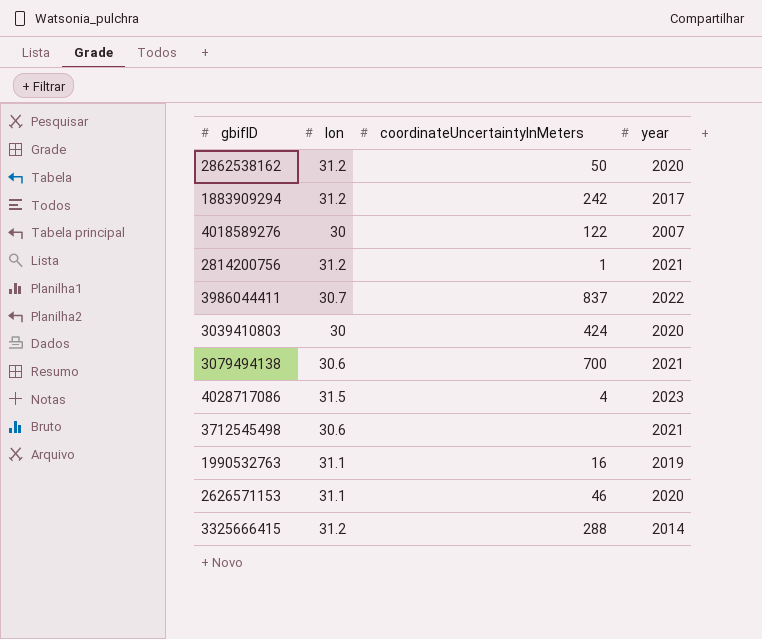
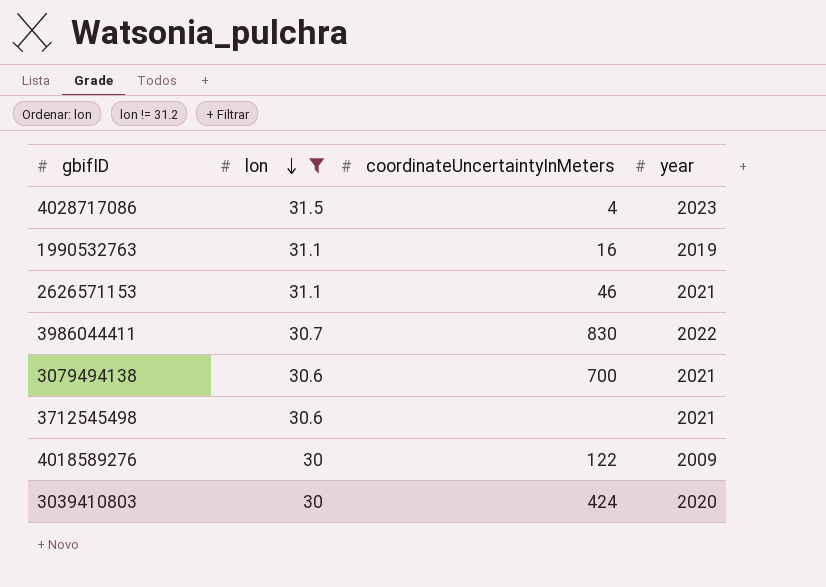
filter: none -> lon != 31.2
row order: none -> lon descending
2626571153 | year: 2020 -> 2021
3986044411 | coordinateUncertaintyInMeters: 837 -> 830
4018589276 | year: 2007 -> 2009

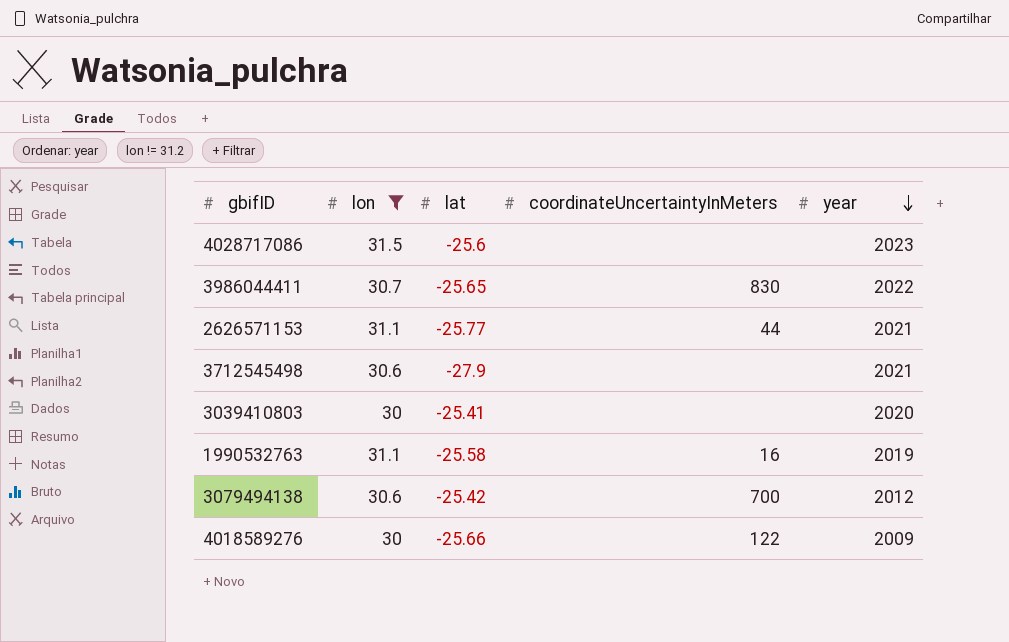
row order: lon descending -> year descending
column lat | position: none -> 3
4028717086 | coordinateUncertaintyInMeters: 4 -> none
2626571153 | coordinateUncertaintyInMeters: 46 -> 44
3039410803 | coordinateUncertaintyInMeters: 424 -> none
3079494138 | year: 2021 -> 2012

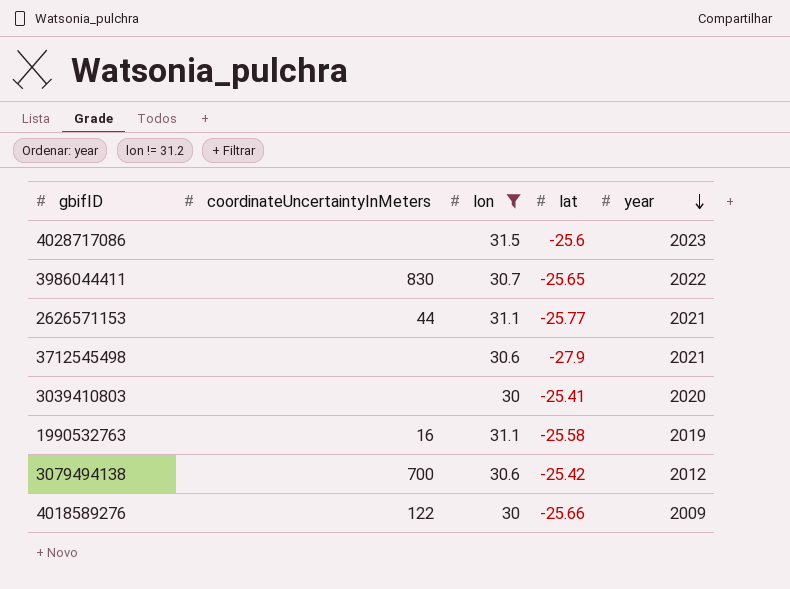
column coordinateUncertaintyInMeters | position: 4 -> 2

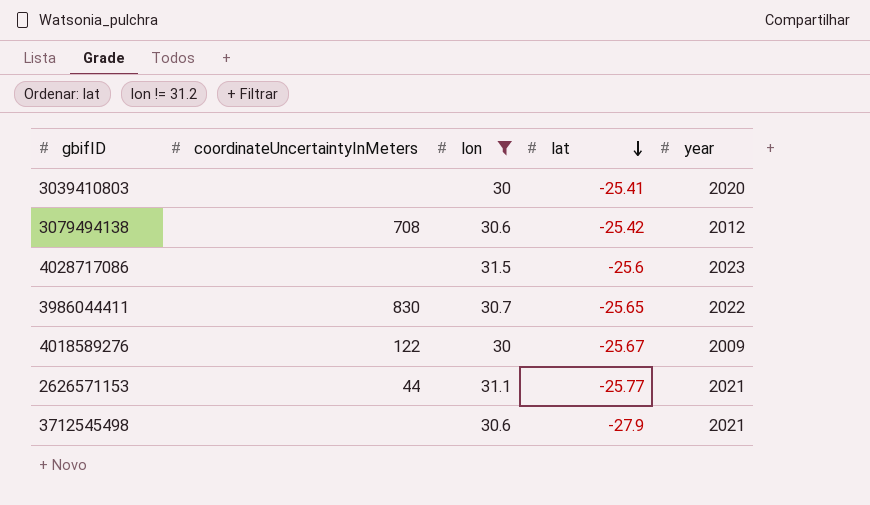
row order: year descending -> lat descending
row 1990532763: 16 | 31.1 | -25.58 | 2019 -> none
3079494138 | coordinateUncertaintyInMeters: 700 -> 708
4018589276 | lat: -25.66 -> -25.67

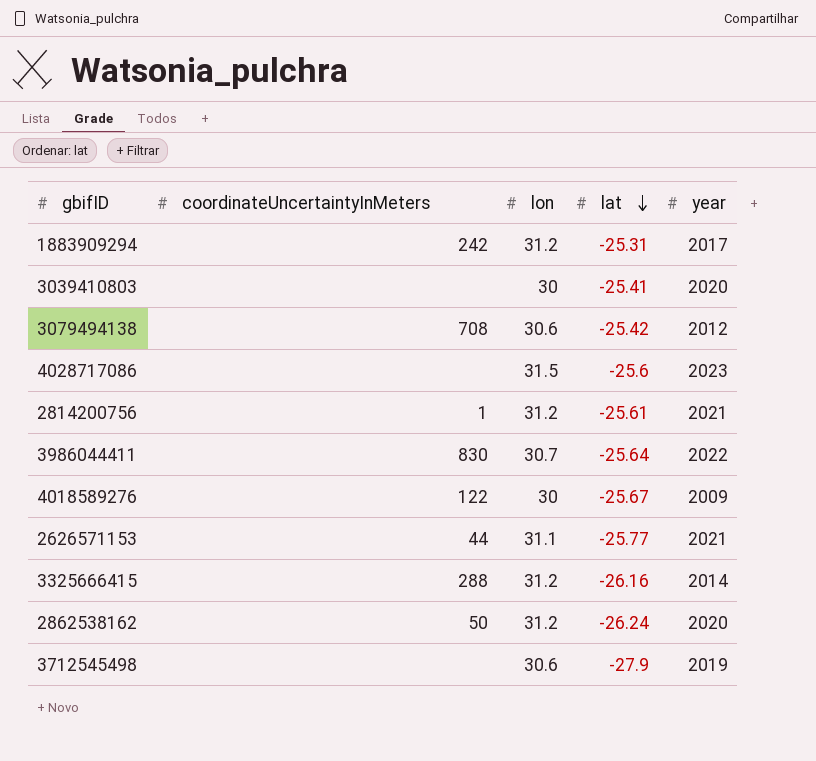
filter: lon != 31.2 -> none
3986044411 | lat: -25.65 -> -25.64
3712545498 | year: 2021 -> 2019

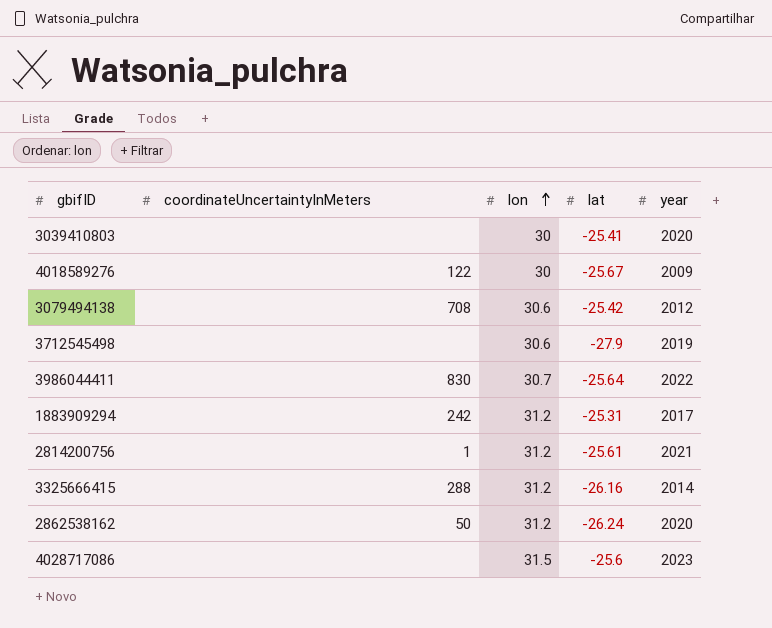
row order: lat descending -> lon ascending
row 2626571153: 44 | 31.1 | -25.77 | 2021 -> none

